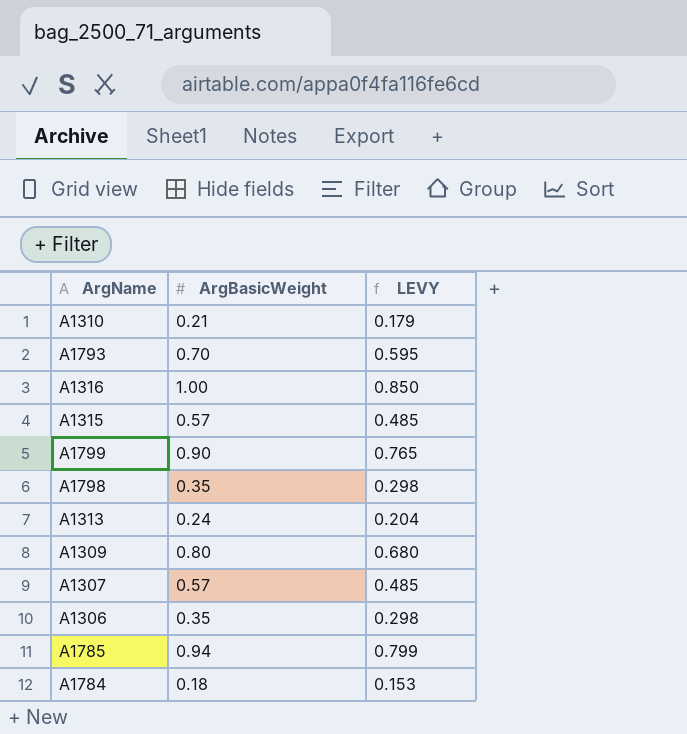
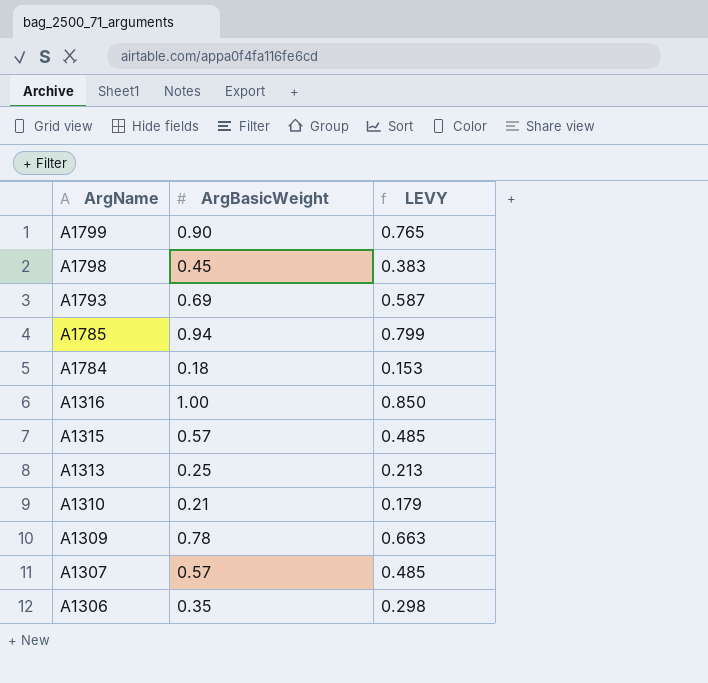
row order: none -> ArgName descending
A1798 | ArgBasicWeight: 0.35 -> 0.45
A1798 | LEVY: 0.298 -> 0.383
A1793 | ArgBasicWeight: 0.70 -> 0.69
A1793 | LEVY: 0.595 -> 0.587
A1313 | ArgBasicWeight: 0.24 -> 0.25
A1313 | LEVY: 0.204 -> 0.213
A1309 | ArgBasicWeight: 0.80 -> 0.78
A1309 | LEVY: 0.680 -> 0.663

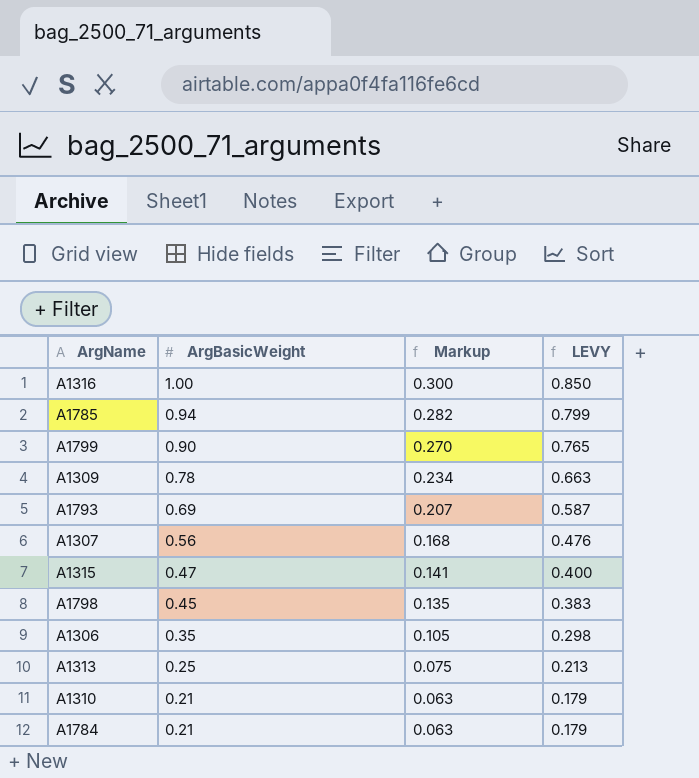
row order: ArgName descending -> ArgBasicWeight descending
column Markup | formula: none -> [ArgBasicWeight] * 0.3
A1307 | ArgBasicWeight: 0.57 -> 0.56
A1307 | LEVY: 0.485 -> 0.476
A1315 | ArgBasicWeight: 0.57 -> 0.47
A1315 | LEVY: 0.485 -> 0.400
A1784 | ArgBasicWeight: 0.18 -> 0.21
A1784 | LEVY: 0.153 -> 0.179

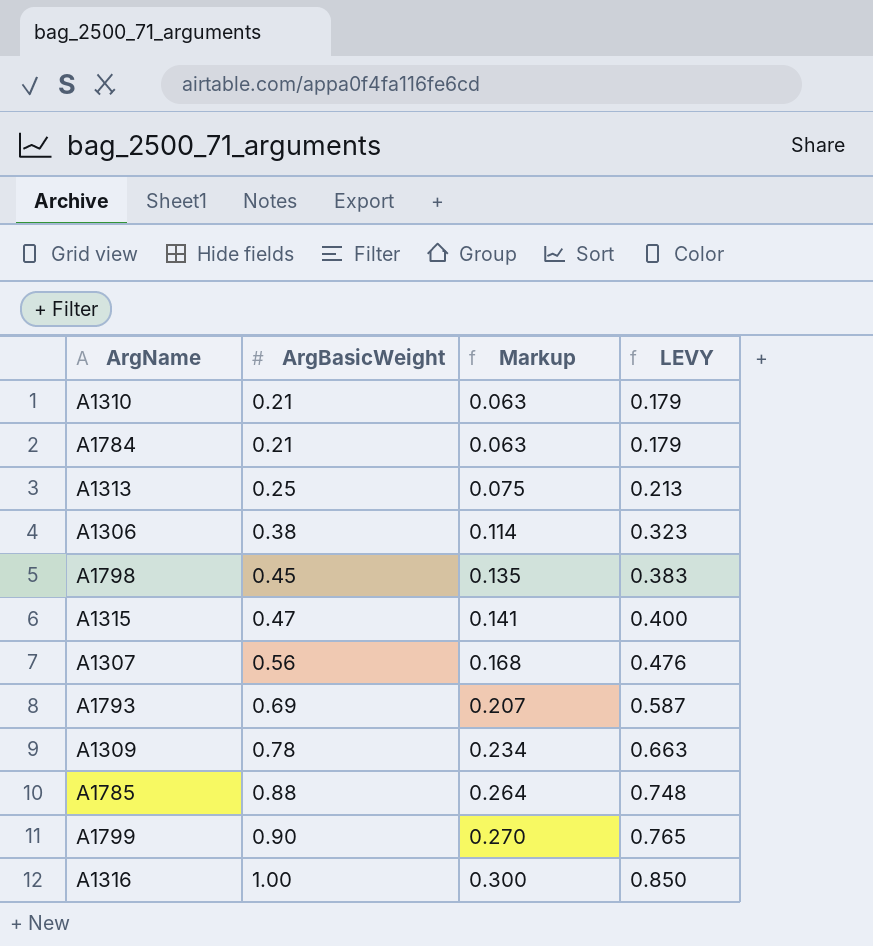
row order: ArgBasicWeight descending -> ArgBasicWeight ascending
A1306 | ArgBasicWeight: 0.35 -> 0.38
A1306 | Markup: 0.105 -> 0.114
A1306 | LEVY: 0.298 -> 0.323
A1785 | ArgBasicWeight: 0.94 -> 0.88
A1785 | Markup: 0.282 -> 0.264
A1785 | LEVY: 0.799 -> 0.748

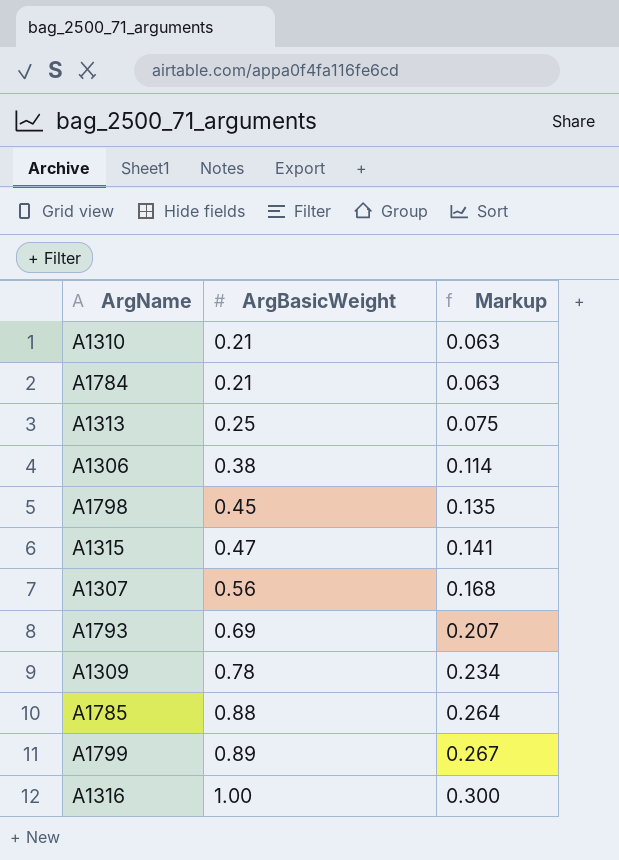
column LEVY | formula: [ArgBasicWeight] * 0.85 -> none
A1799 | ArgBasicWeight: 0.90 -> 0.89
A1799 | Markup: 0.270 -> 0.267

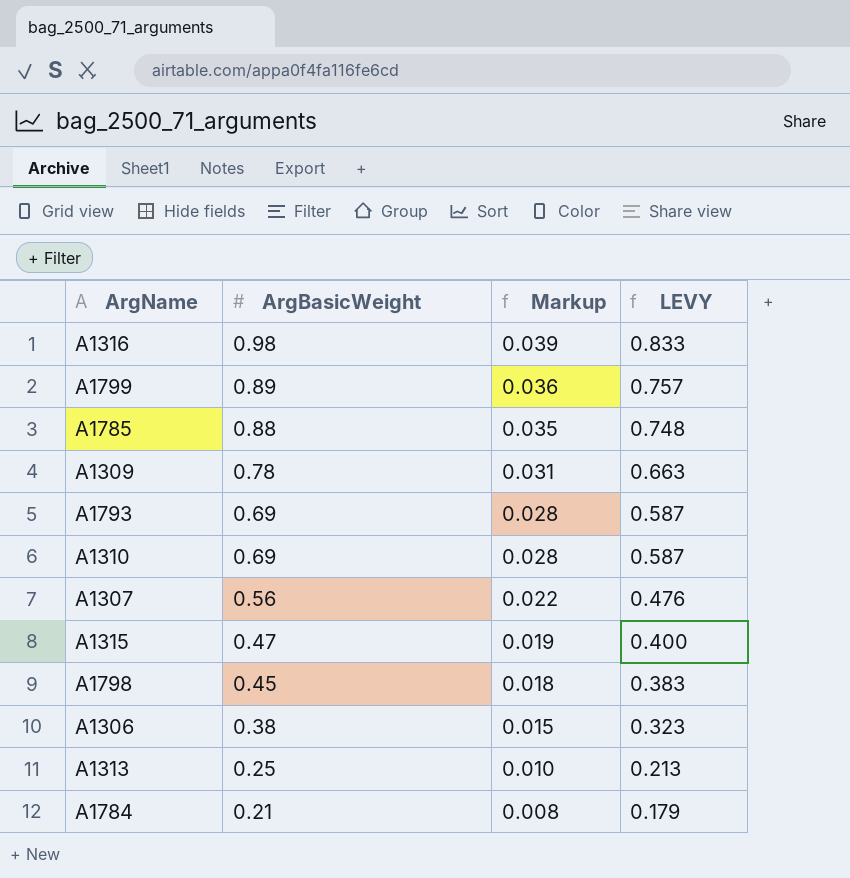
row order: ArgBasicWeight ascending -> ArgBasicWeight descending
column Markup | formula: [ArgBasicWeight] * 0.3 -> [ArgBasicWeight] * 0.04
column LEVY | formula: none -> [ArgBasicWeight] * 0.85
A1316 | ArgBasicWeight: 1.00 -> 0.98
A1310 | ArgBasicWeight: 0.21 -> 0.69

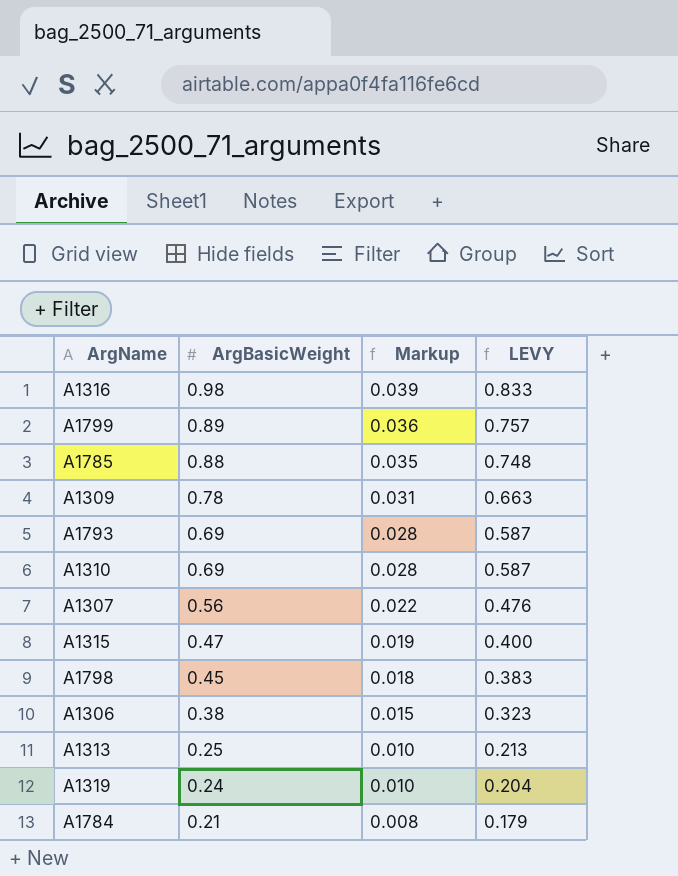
row A1319: none -> 0.24 | 0.010 | 0.204

